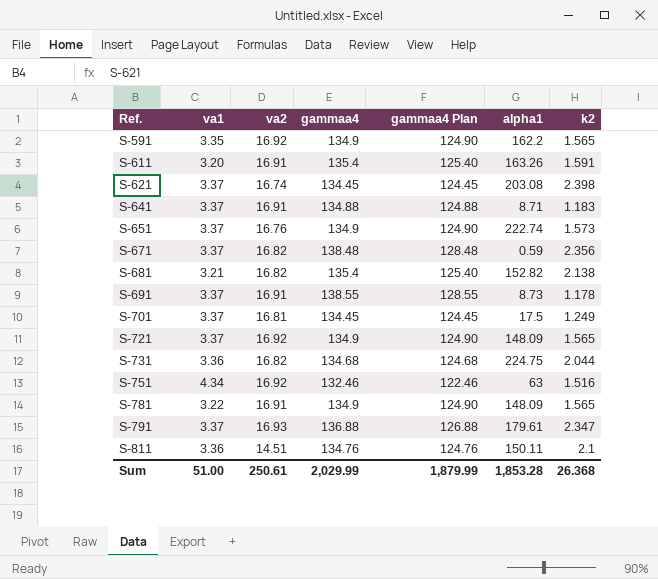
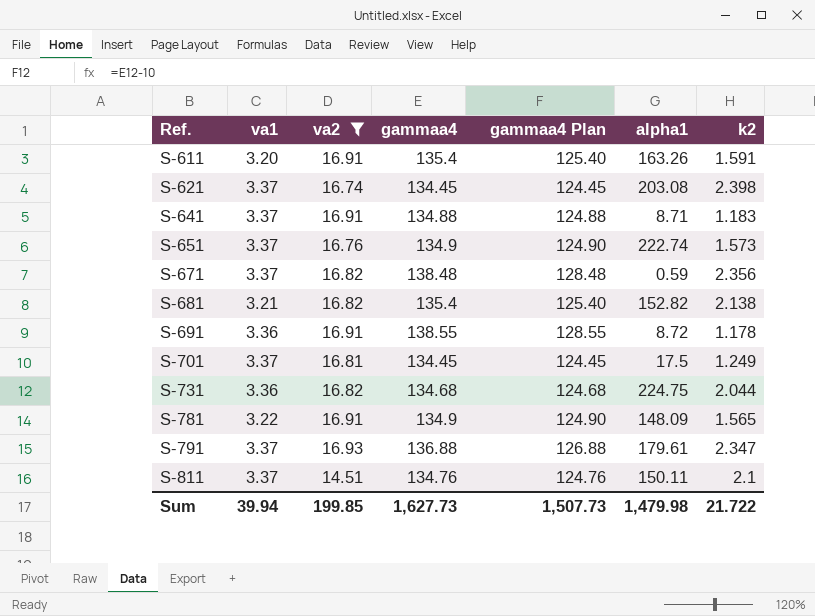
filter: none -> va2 != 16.92
S-691 | va1: 3.37 -> 3.36
S-691 | alpha1: 8.73 -> 8.72
S-811 | va1: 3.36 -> 3.37
Sum | va1: 51.00 -> 39.94
Sum | va2: 250.61 -> 199.85
Sum | gammaa4: 2,029.99 -> 1,627.73
Sum | gammaa4 Plan: 1,879.99 -> 1,507.73
Sum | alpha1: 1,853.28 -> 1,479.98
Sum | k2: 26.368 -> 21.722

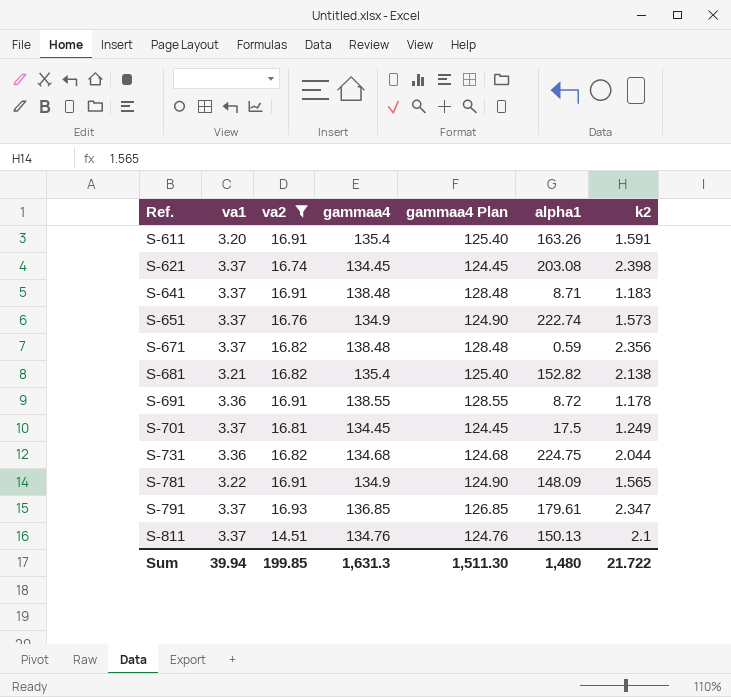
S-641 | gammaa4: 134.88 -> 138.48
S-641 | gammaa4 Plan: 124.88 -> 128.48
S-791 | gammaa4: 136.88 -> 136.85
S-791 | gammaa4 Plan: 126.88 -> 126.85
S-811 | alpha1: 150.11 -> 150.13
Sum | gammaa4: 1,627.73 -> 1,631.3
Sum | gammaa4 Plan: 1,507.73 -> 1,511.30
Sum | alpha1: 1,479.98 -> 1,480

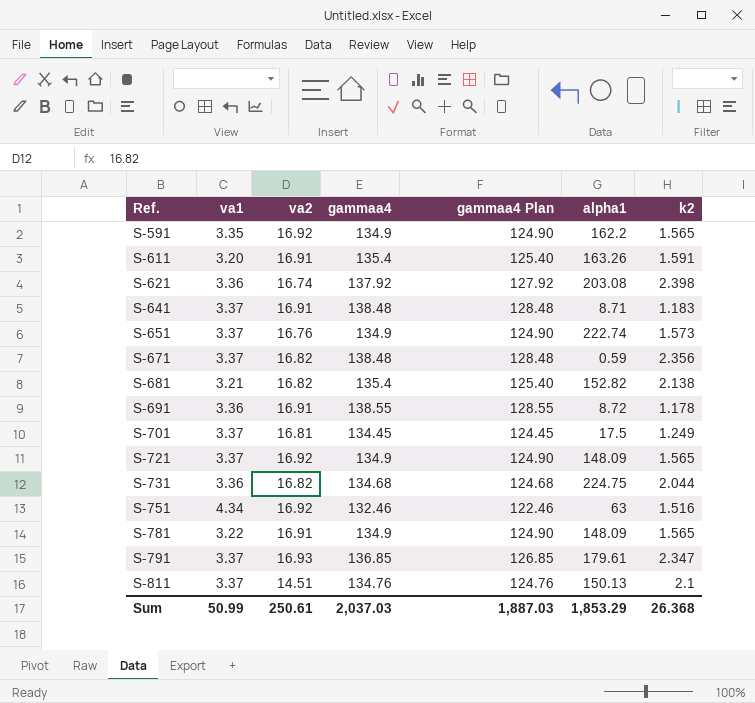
filter: va2 != 16.92 -> none
S-621 | va1: 3.37 -> 3.36
S-621 | gammaa4: 134.45 -> 137.92
S-621 | gammaa4 Plan: 124.45 -> 127.92
Sum | va1: 39.94 -> 50.99
Sum | va2: 199.85 -> 250.61
Sum | gammaa4: 1,631.3 -> 2,037.03
Sum | gammaa4 Plan: 1,511.30 -> 1,887.03
Sum | alpha1: 1,480 -> 1,853.29
Sum | k2: 21.722 -> 26.368

